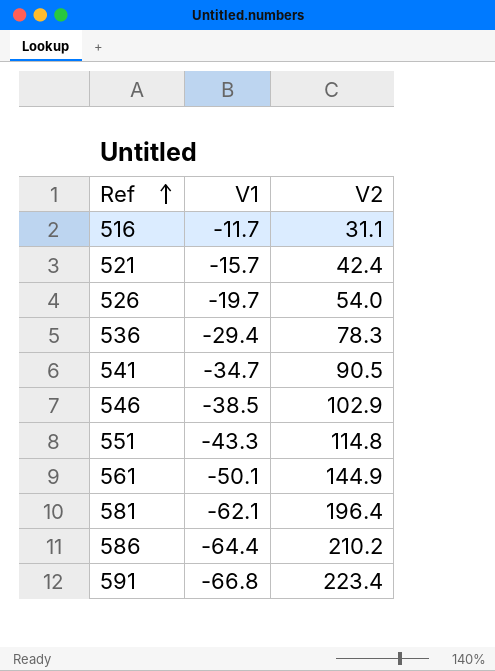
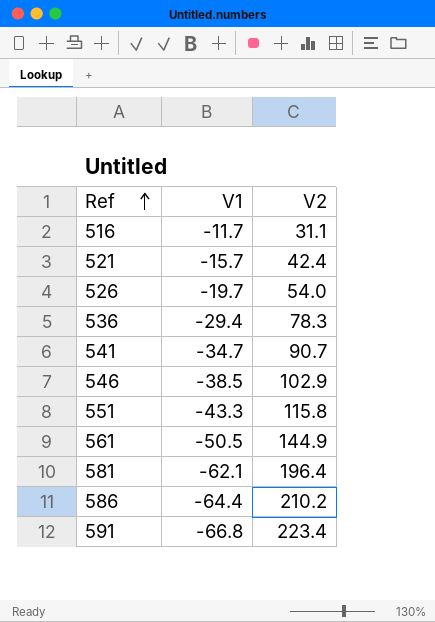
541 | V2: 90.5 -> 90.7
551 | V2: 114.8 -> 115.8
561 | V1: -50.1 -> -50.5

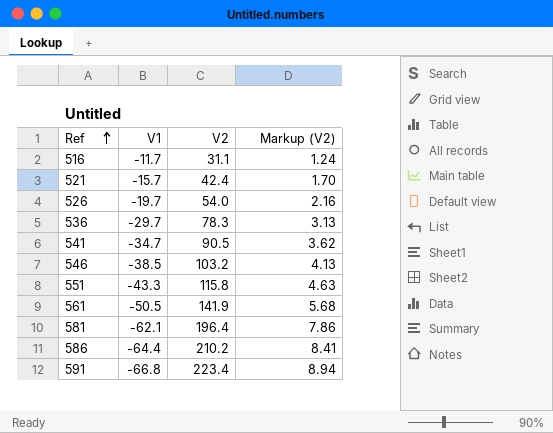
column Markup (V2) | formula: none -> [V2] * 0.04
536 | V1: -29.4 -> -29.7
541 | V2: 90.7 -> 90.5
546 | V2: 102.9 -> 103.2
561 | V2: 144.9 -> 141.9

